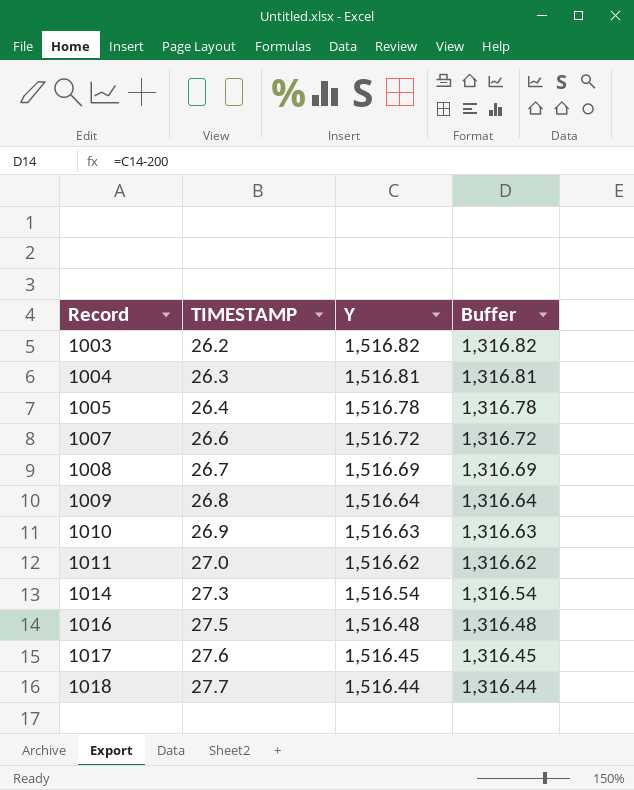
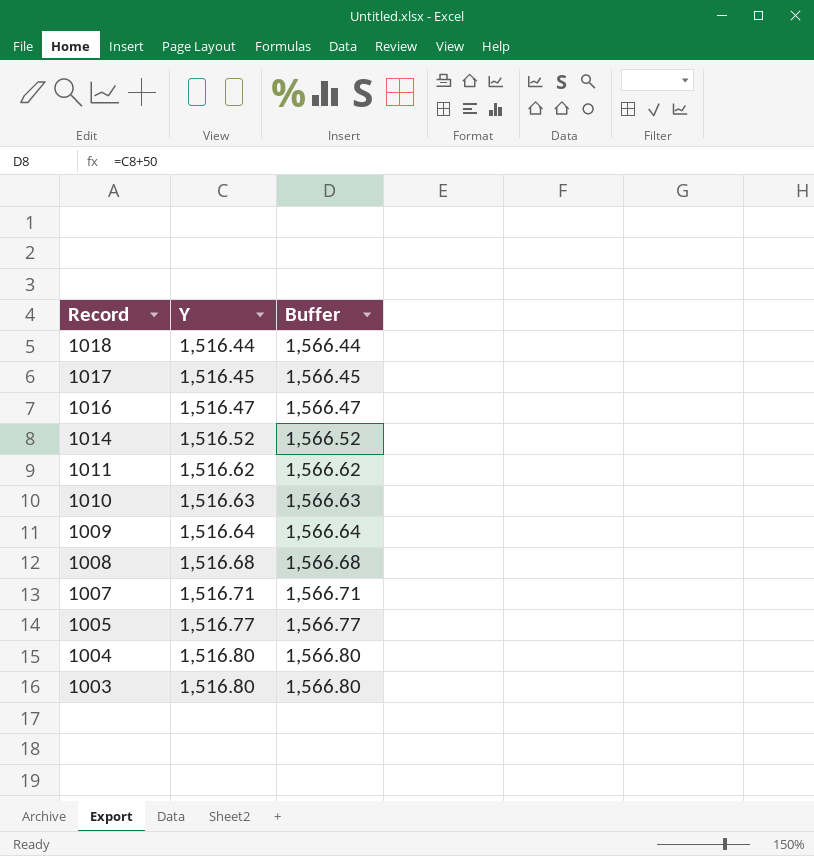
row order: Record ascending -> Record descending
column TIMESTAMP | position: 2 -> none
column Buffer | formula: [Y] - 200 -> [Y] + 50
1016 | Y: 1,516.48 -> 1,516.47
1014 | Y: 1,516.54 -> 1,516.52
1008 | Y: 1,516.69 -> 1,516.68
1007 | Y: 1,516.72 -> 1,516.71
1005 | Y: 1,516.78 -> 1,516.77
1004 | Y: 1,516.81 -> 1,516.80
1003 | Y: 1,516.82 -> 1,516.80

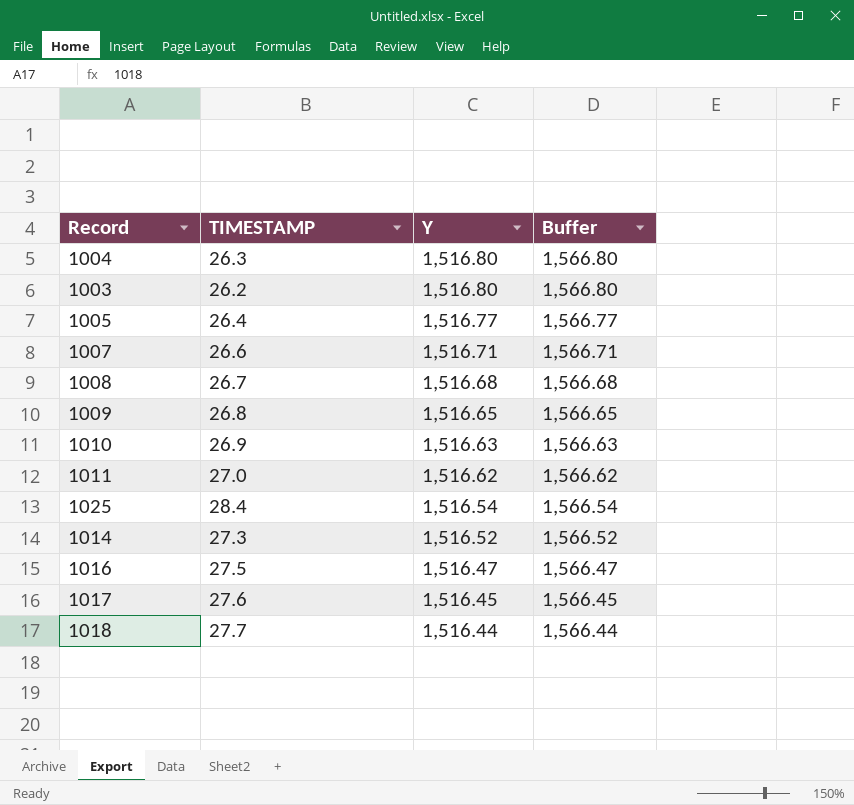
row order: Record descending -> Y descending
column TIMESTAMP | position: none -> 2
1009 | Y: 1,516.64 -> 1,516.65
1009 | Buffer: 1,566.64 -> 1,566.65
row 1025: none -> 28.4 | 1,516.54 | 1,566.54

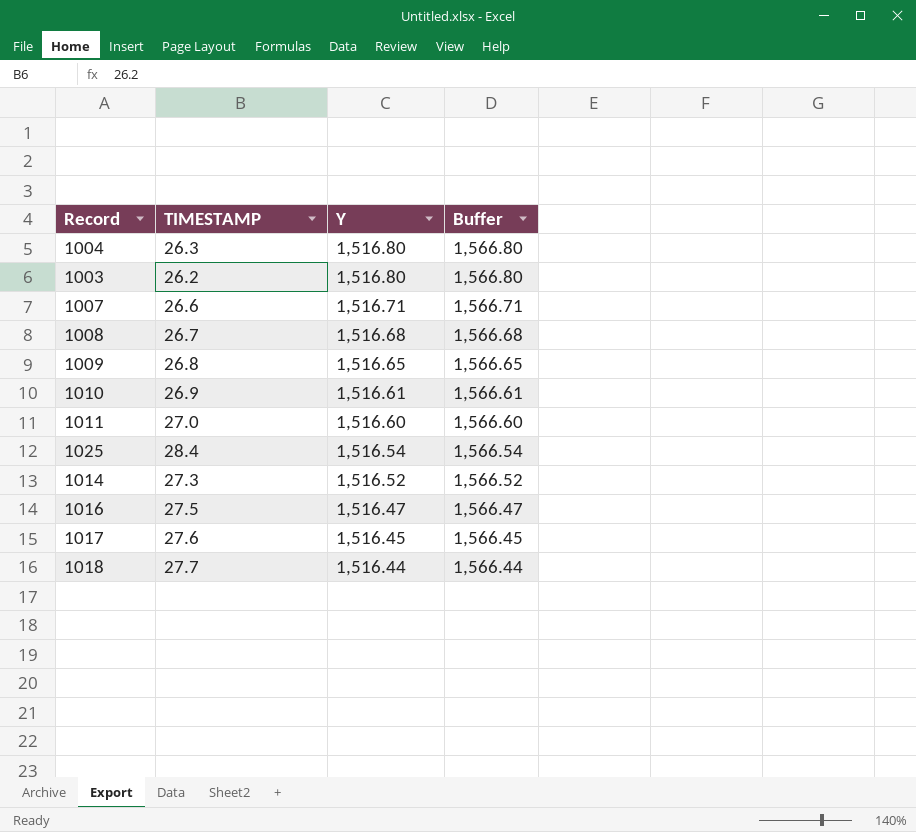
row 1005: 26.4 | 1,516.77 | 1,566.77 -> none
1010 | Y: 1,516.63 -> 1,516.61
1010 | Buffer: 1,566.63 -> 1,566.61
1011 | Y: 1,516.62 -> 1,516.60
1011 | Buffer: 1,566.62 -> 1,566.60

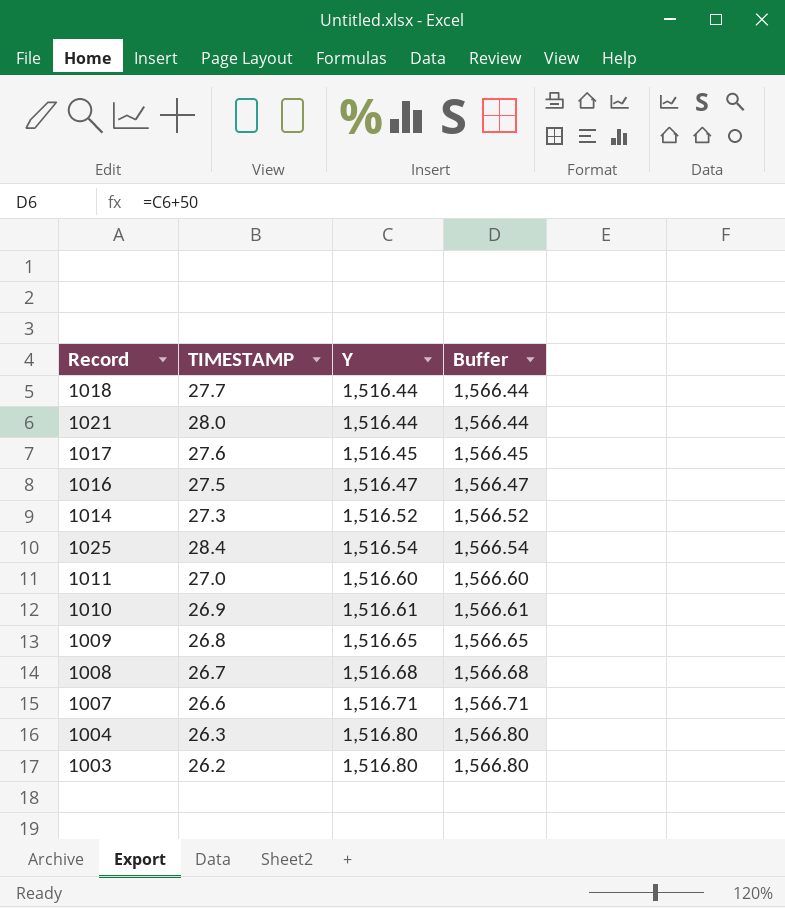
row order: Y descending -> Y ascending
row 1021: none -> 28.0 | 1,516.44 | 1,566.44

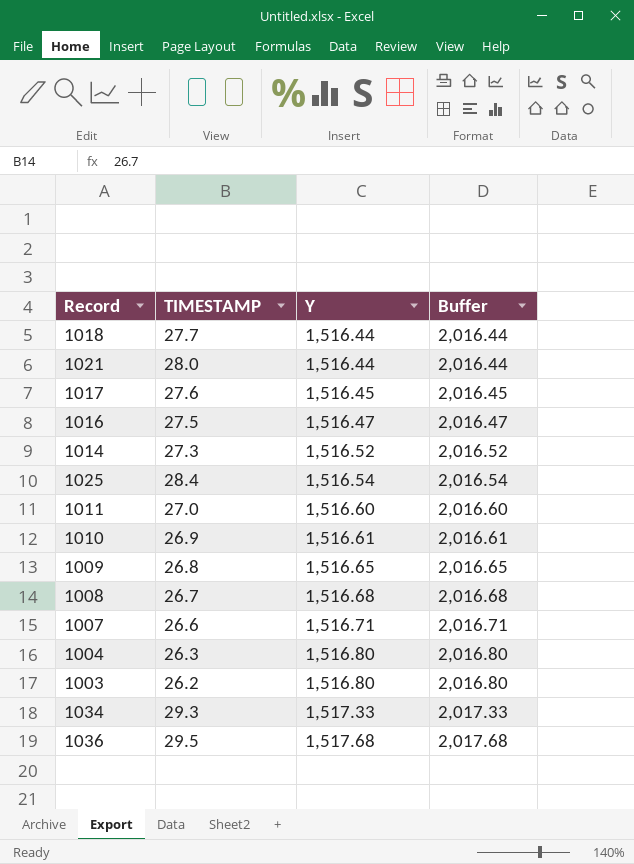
column Buffer | formula: [Y] + 50 -> [Y] + 500
row 1034: none -> 29.3 | 1,517.33 | 2,017.33
row 1036: none -> 29.5 | 1,517.68 | 2,017.68

